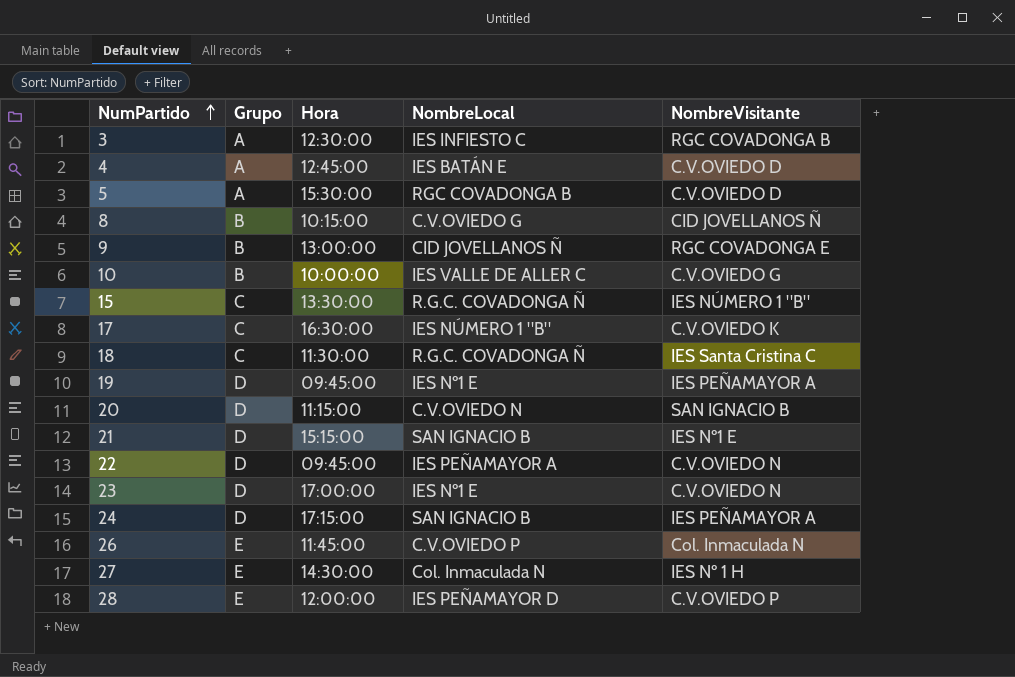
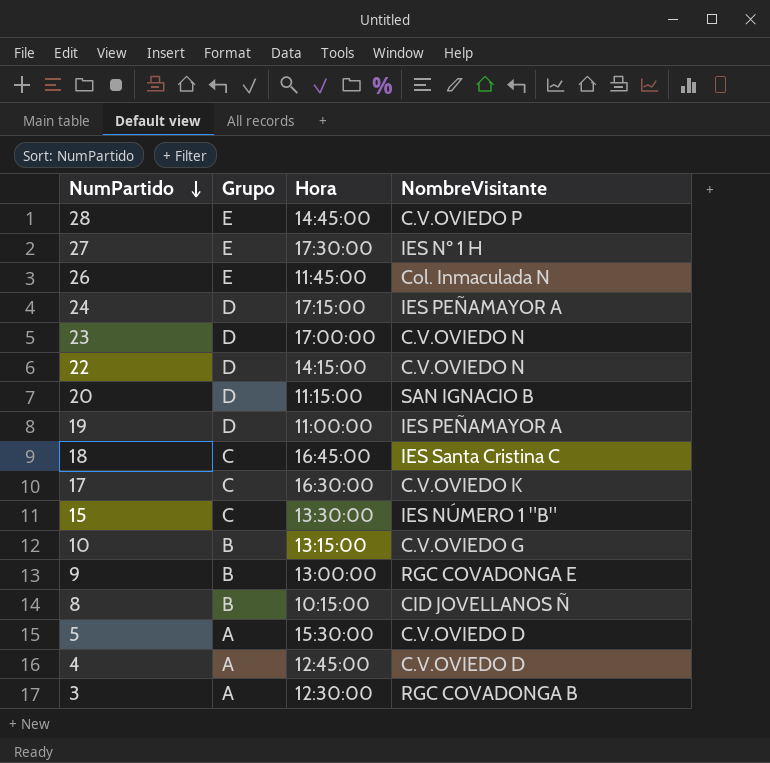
row order: NumPartido ascending -> NumPartido descending
column NombreLocal | position: 4 -> none
row 21: D | 15:15:00 | SAN IGNACIO B | IES Nº1 E -> none
28 | Hora: 12:00:00 -> 14:45:00
27 | Hora: 14:30:00 -> 17:30:00
22 | Hora: 09:45:00 -> 14:15:00
19 | Hora: 09:45:00 -> 11:00:00
18 | Hora: 11:30:00 -> 16:45:00
10 | Hora: 10:00:00 -> 13:15:00

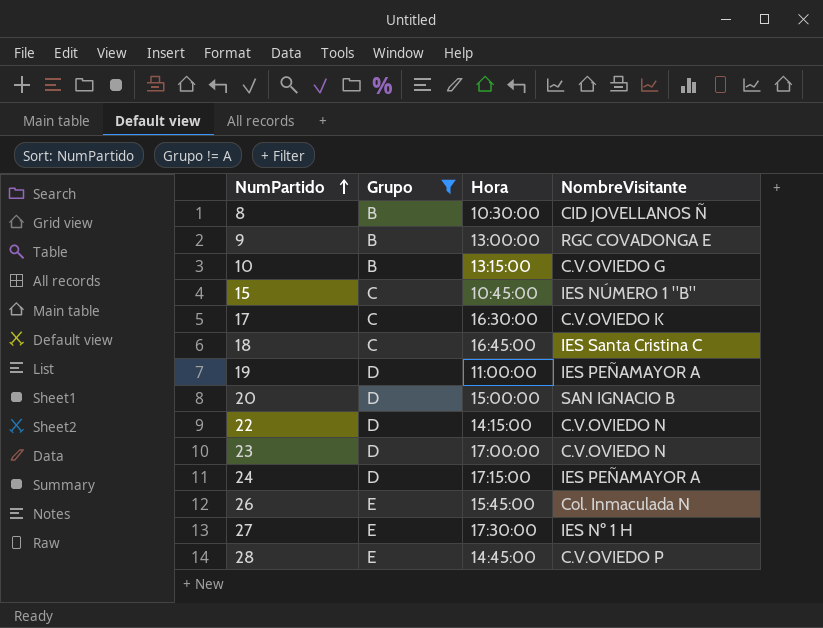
filter: none -> Grupo != A
row order: NumPartido descending -> NumPartido ascending
8 | Hora: 10:15:00 -> 10:30:00
15 | Hora: 13:30:00 -> 10:45:00
20 | Hora: 11:15:00 -> 15:00:00
26 | Hora: 11:45:00 -> 15:45:00

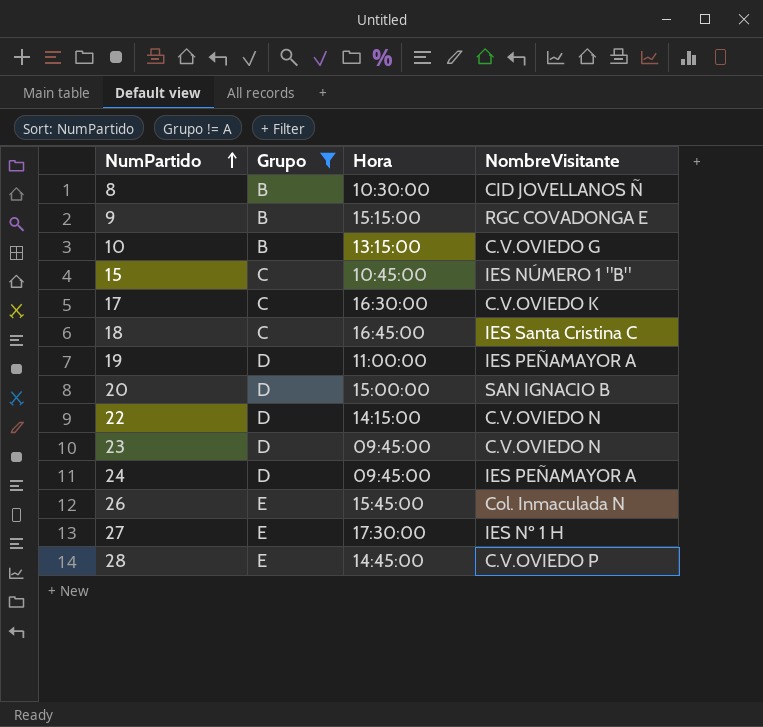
9 | Hora: 13:00:00 -> 15:15:00
23 | Hora: 17:00:00 -> 09:45:00
24 | Hora: 17:15:00 -> 09:45:00

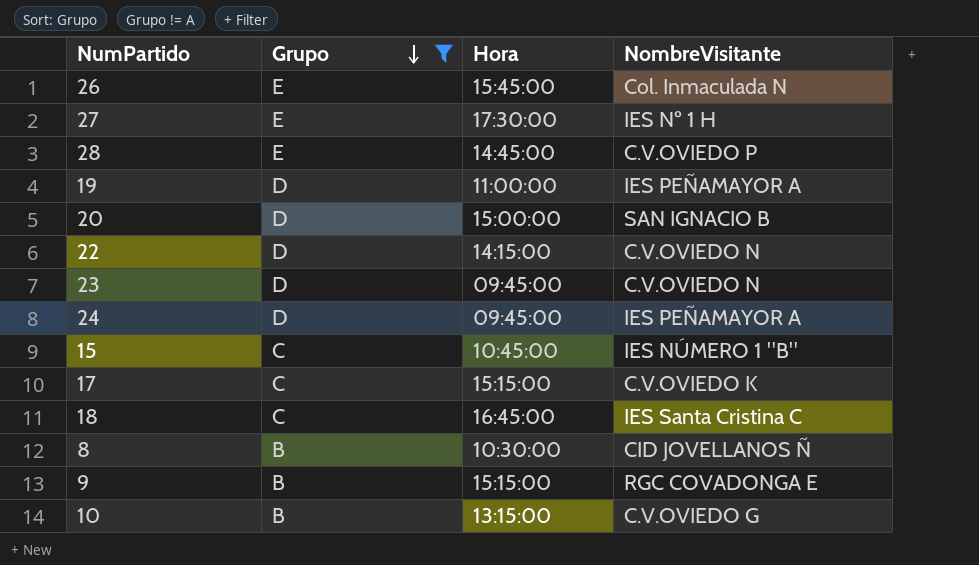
row order: NumPartido ascending -> Grupo descending
17 | Hora: 16:30:00 -> 15:15:00

